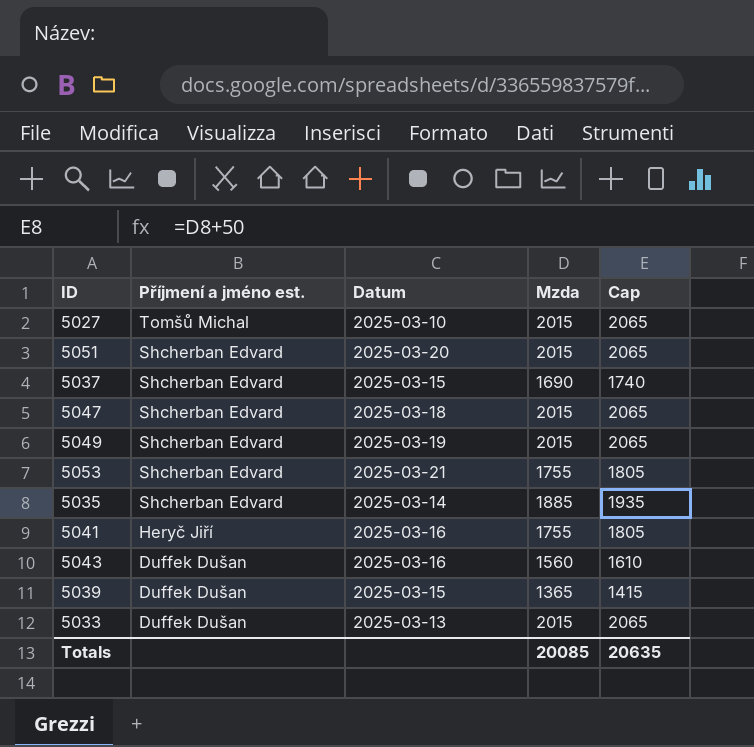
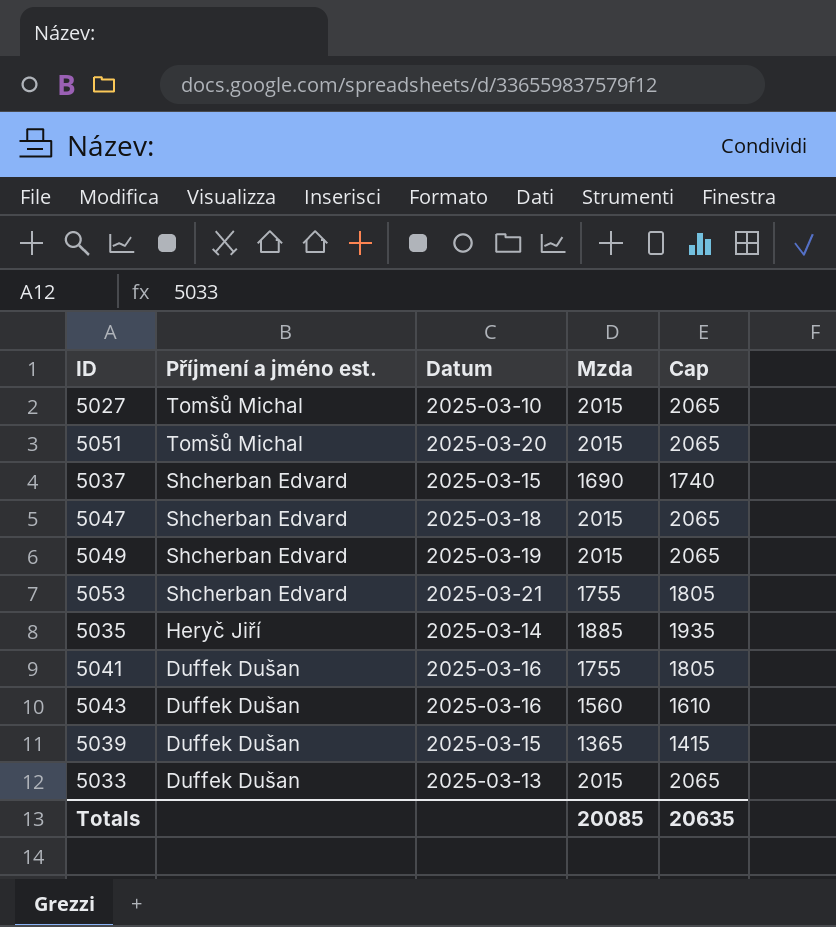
5051 | Příjmení a jméno est.: Shcherban Edvard -> Tomšů Michal
5035 | Příjmení a jméno est.: Shcherban Edvard -> Heryč Jiří
5041 | Příjmení a jméno est.: Heryč Jiří -> Duffek Dušan

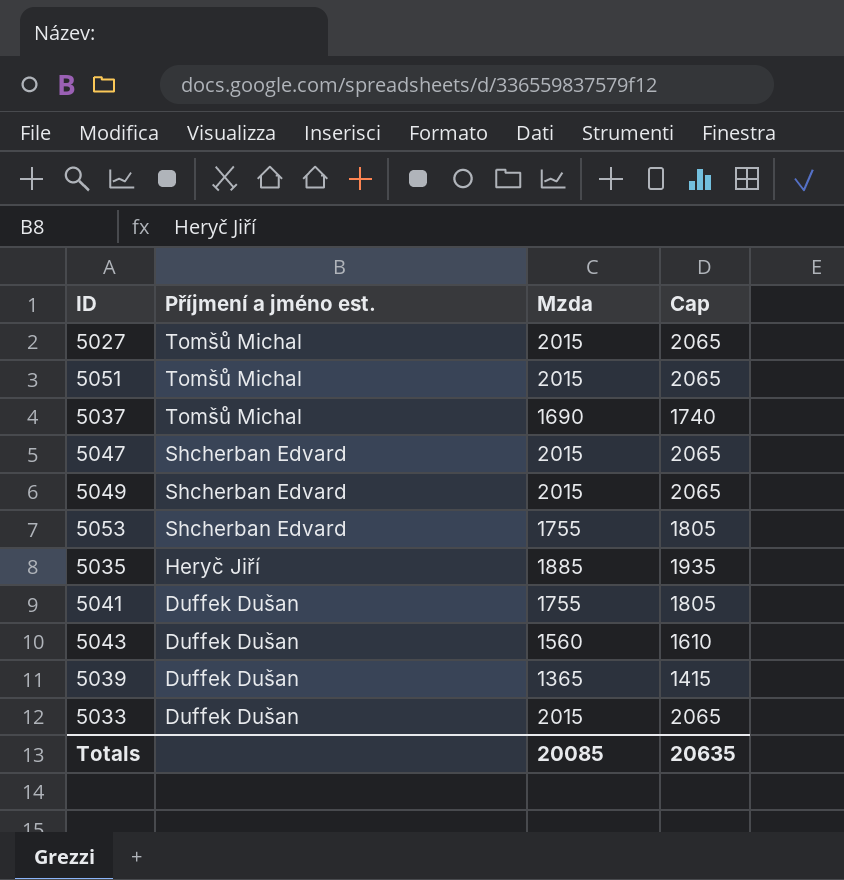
column Datum | position: 3 -> none
5037 | Příjmení a jméno est.: Shcherban Edvard -> Tomšů Michal

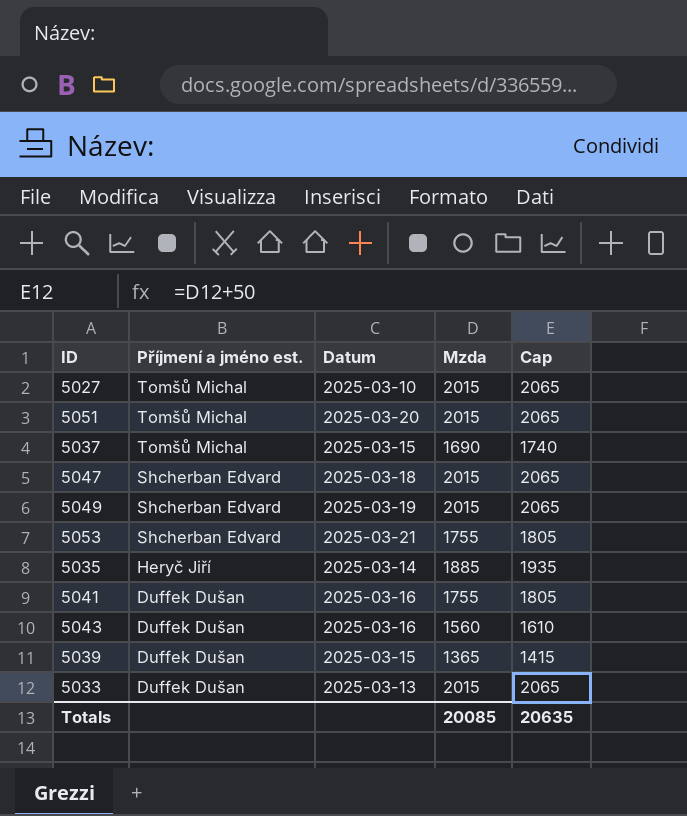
column Datum | position: none -> 3

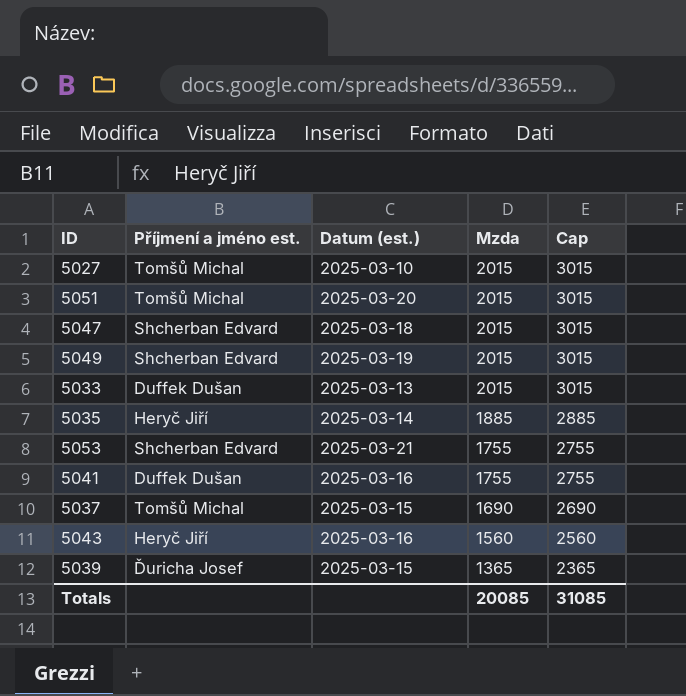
row order: Příjmení a jméno est. descending -> Mzda descending
column name: Datum -> Datum (est.)
column Cap | formula: [Mzda] + 50 -> [Mzda] + 1000
5043 | Příjmení a jméno est.: Duffek Dušan -> Heryč Jiří
5039 | Příjmení a jméno est.: Duffek Dušan -> Ďuricha Josef
Totals | Cap: 20635 -> 31085

